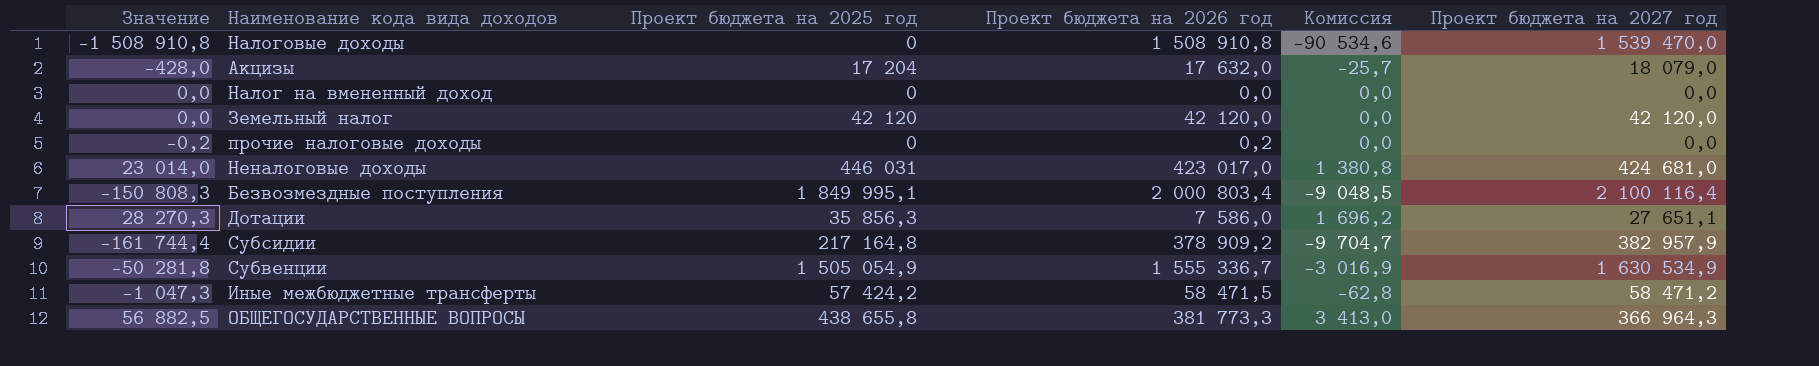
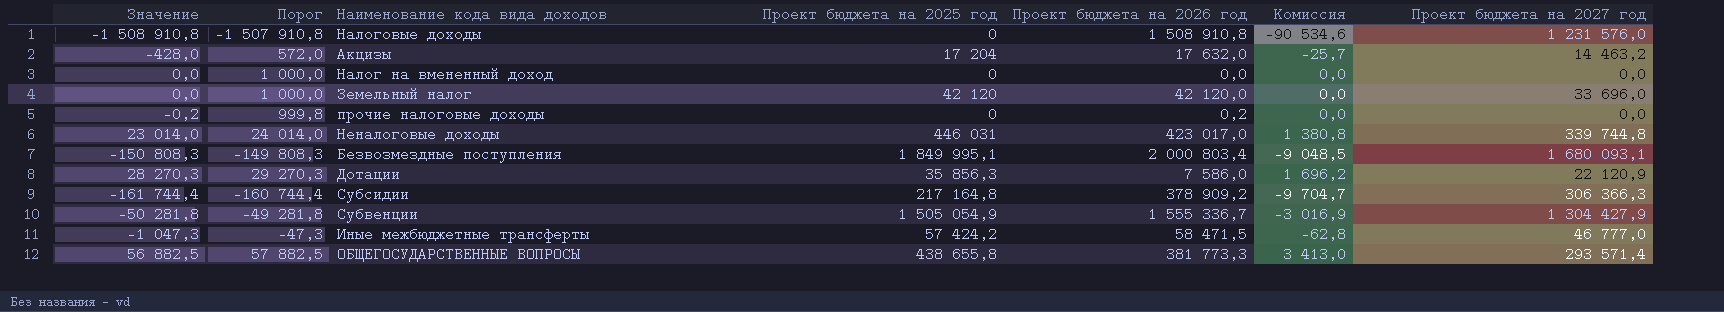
column Порог | formula: none -> [Значение] + 1000
Налоговые доходы | Проект бюджета на 2027 год: 1 539 470,0 -> 1 231 576,0
Акцизы | Проект бюджета на 2027 год: 18 079,0 -> 14 463,2
Земельный налог | Проект бюджета на 2027 год: 42 120,0 -> 33 696,0
Неналоговые доходы | Проект бюджета на 2027 год: 424 681,0 -> 339 744,8
Безвозмездные поступления | Проект бюджета на 2027 год: 2 100 116,4 -> 1 680 093,1
Дотации | Проект бюджета на 2027 год: 27 651,1 -> 22 120,9
Субсидии | Проект бюджета на 2027 год: 382 957,9 -> 306 366,3
Субвенции | Проект бюджета на 2027 год: 1 630 534,9 -> 1 304 427,9
Иные межбюджетные трансферты | Проект бюджета на 2027 год: 58 471,2 -> 46 777,0
ОБЩЕГОСУДАРСТВЕННЫЕ ВОПРОСЫ | Проект бюджета на 2027 год: 366 964,3 -> 293 571,4

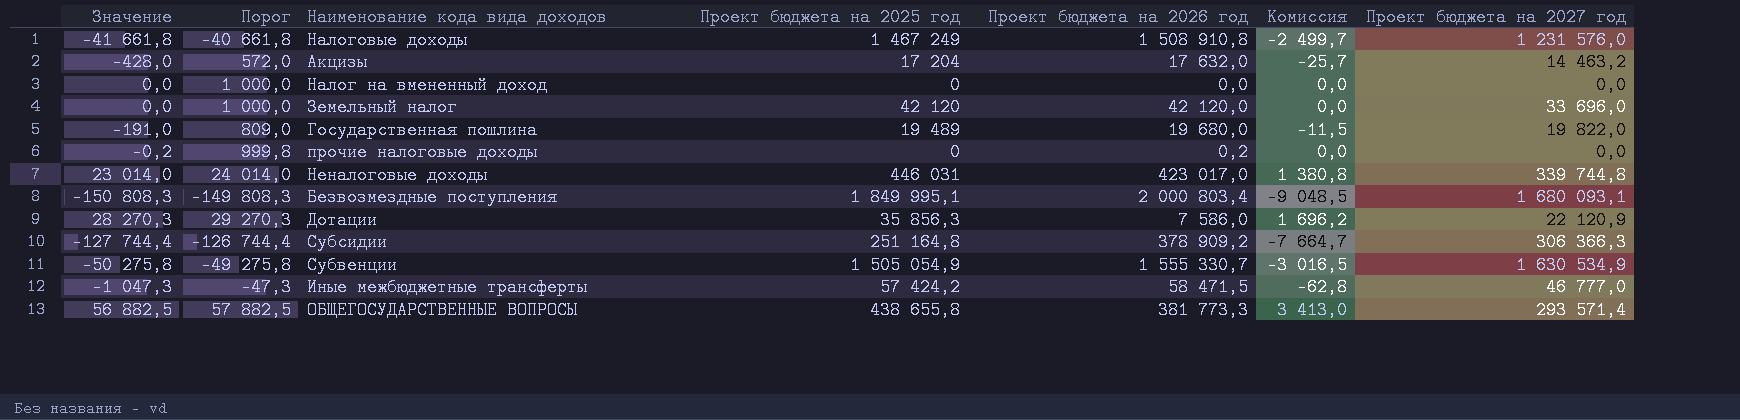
Налоговые доходы | Значение: -1 508 910,8 -> -41 661,8
Налоговые доходы | Порог: -1 507 910,8 -> -40 661,8
Налоговые доходы | Проект бюджета на 2025 год: 0 -> 1 467 249
Налоговые доходы | Комиссия: -90 534,6 -> -2 499,7
row Государственная пошлина: none -> -191,0 | 809,0 | 19 489 | 19 680,0 | -11,5 | 19 822,0
Субсидии | Значение: -161 744,4 -> -127 744,4
Субсидии | Порог: -160 744,4 -> -126 744,4
Субсидии | Проект бюджета на 2025 год: 217 164,8 -> 251 164,8
Субсидии | Комиссия: -9 704,7 -> -7 664,7
Субвенции | Значение: -50 281,8 -> -50 275,8
Субвенции | Порог: -49 281,8 -> -49 275,8
Субвенции | Проект бюджета на 2026 год: 1 555 336,7 -> 1 555 330,7
Субвенции | Комиссия: -3 016,9 -> -3 016,5
Субвенции | Проект бюджета на 2027 год: 1 304 427,9 -> 1 630 534,9

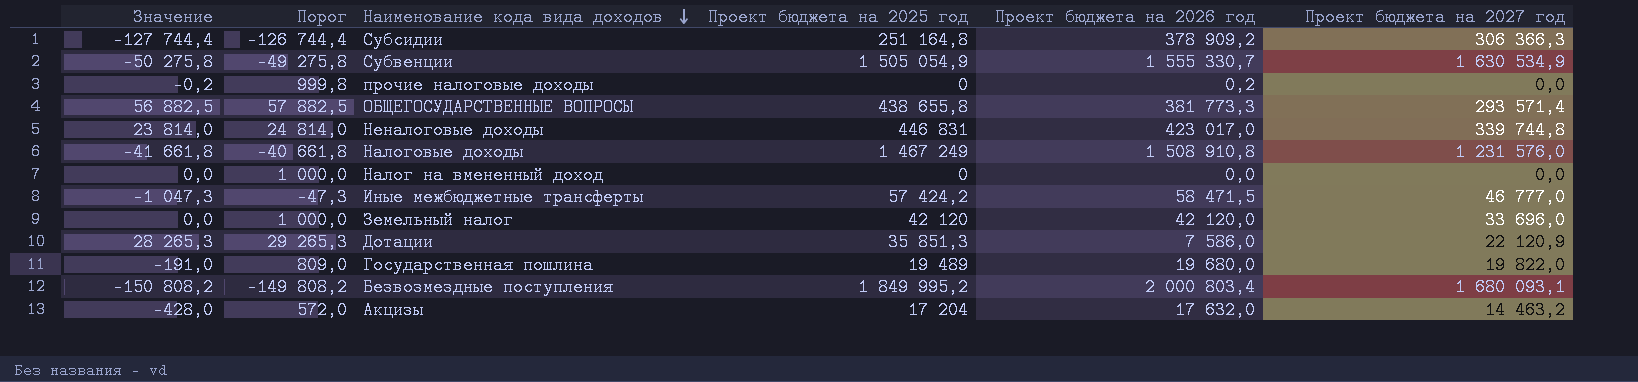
row order: none -> Наименование кода вида доходов descending
column Комиссия | formula: [Значение] * 0,06 -> none
Неналоговые доходы | Значение: 23 014,0 -> 23 814,0
Неналоговые доходы | Порог: 24 014,0 -> 24 814,0
Неналоговые доходы | Проект бюджета на 2025 год: 446 031 -> 446 831
Дотации | Значение: 28 270,3 -> 28 265,3
Дотации | Порог: 29 270,3 -> 29 265,3
Дотации | Проект бюджета на 2025 год: 35 856,3 -> 35 851,3
Безвозмездные поступления | Значение: -150 808,3 -> -150 808,2
Безвозмездные поступления | Порог: -149 808,3 -> -149 808,2
Безвозмездные поступления | Проект бюджета на 2025 год: 1 849 995,1 -> 1 849 995,2

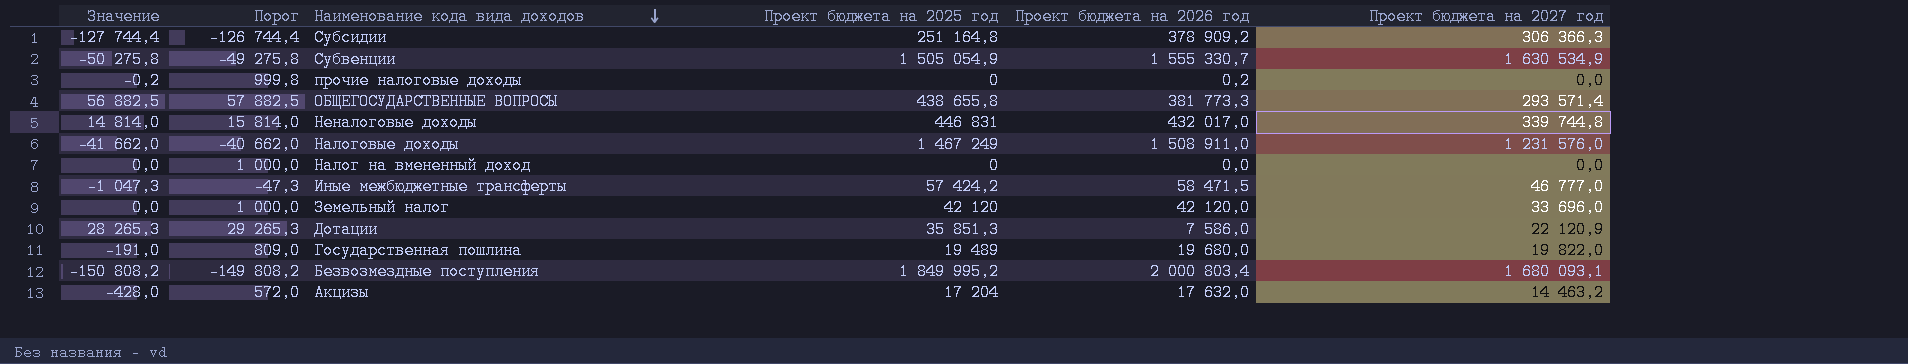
Неналоговые доходы | Значение: 23 814,0 -> 14 814,0
Неналоговые доходы | Порог: 24 814,0 -> 15 814,0
Неналоговые доходы | Проект бюджета на 2026 год: 423 017,0 -> 432 017,0
Налоговые доходы | Значение: -41 661,8 -> -41 662,0
Налоговые доходы | Порог: -40 661,8 -> -40 662,0
Налоговые доходы | Проект бюджета на 2026 год: 1 508 910,8 -> 1 508 911,0

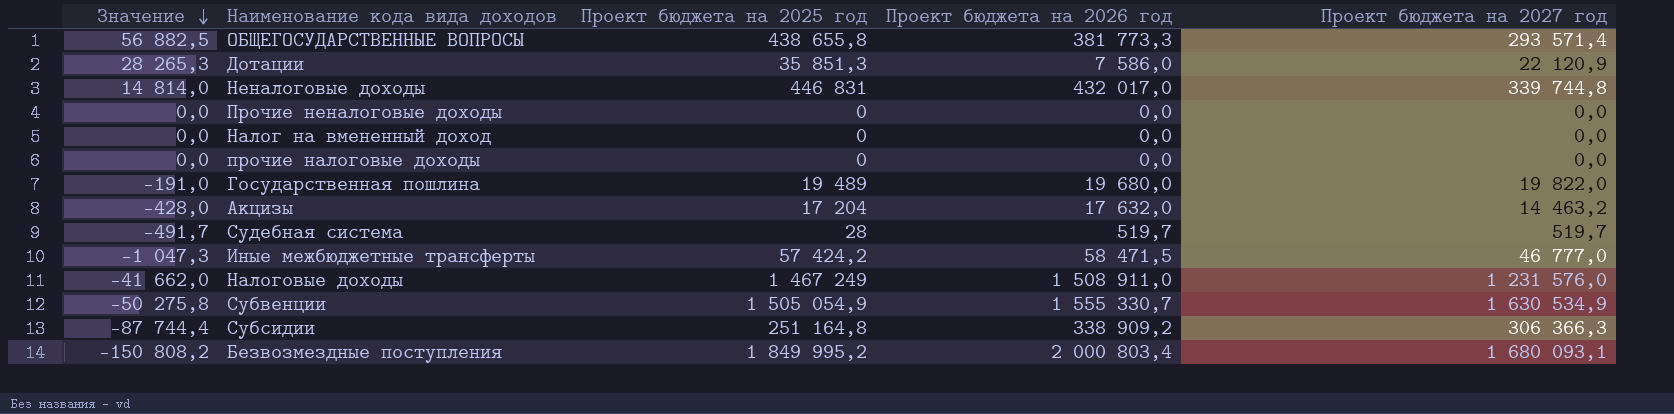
row order: Наименование кода вида доходов descending -> Значение descending
column Порог | formula: [Значение] + 1000 -> none
row Земельный налог: 0,0 | 1 000,0 | 42 120 | 42 120,0 | 33 696,0 -> none
row Прочие неналоговые доходы: none -> 0,0 | 0 | 0,0 | 0,0
прочие налоговые доходы | Значение: -0,2 -> 0,0
прочие налоговые доходы | Проект бюджета на 2026 год: 0,2 -> 0,0
row Судебная система: none -> -491,7 | 28 | 519,7 | 519,7
Субсидии | Значение: -127 744,4 -> -87 744,4
Субсидии | Проект бюджета на 2026 год: 378 909,2 -> 338 909,2

